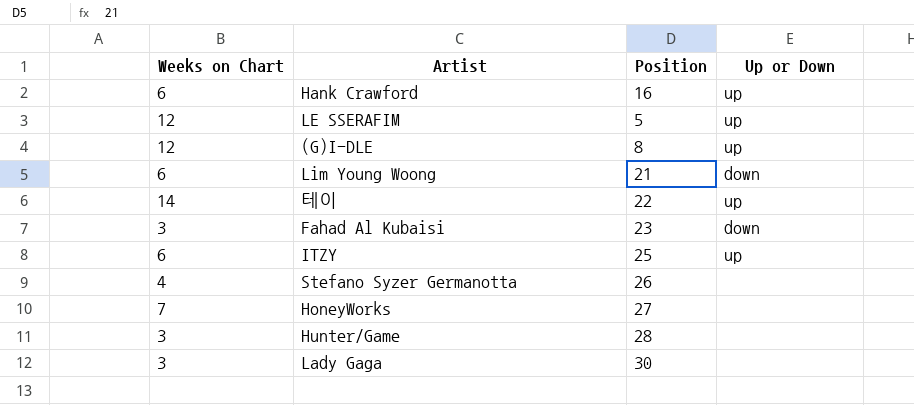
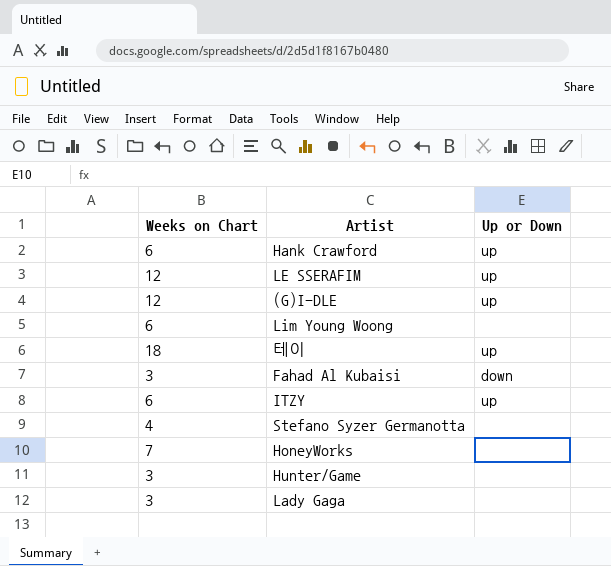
column Position | position: 3 -> none
Lim Young Woong | Up or Down: down -> none
테이 | Weeks on Chart: 14 -> 18

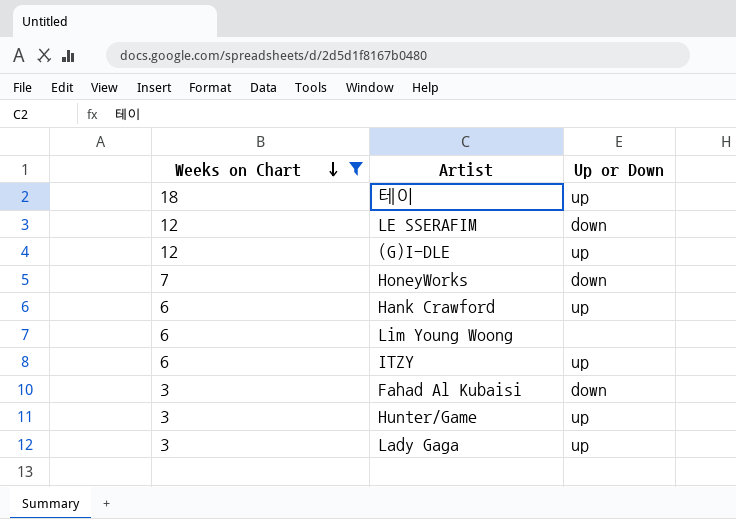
filter: none -> Weeks on Chart != 4
row order: none -> Weeks on Chart descending
LE SSERAFIM | Up or Down: up -> down
HoneyWorks | Up or Down: none -> down
Hunter/Game | Up or Down: none -> up
Lady Gaga | Up or Down: none -> up

